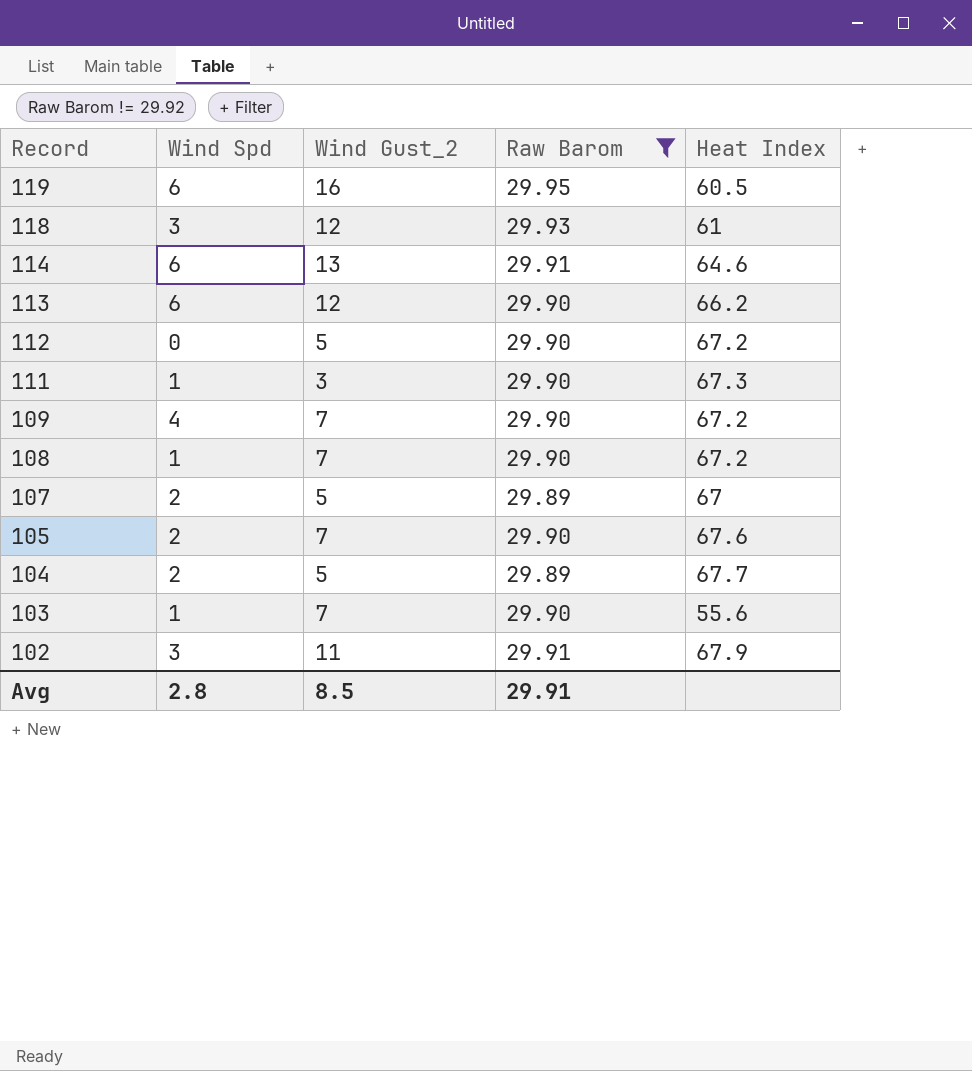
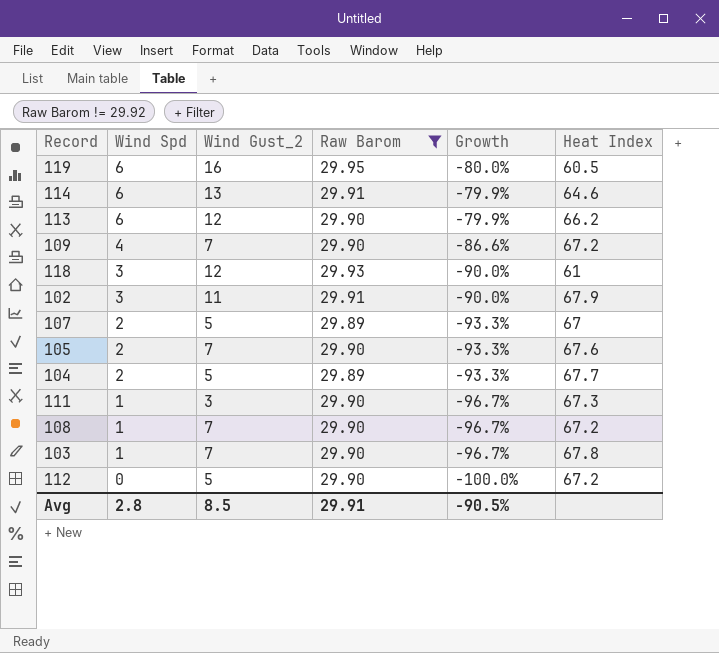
row order: Record descending -> Wind Spd descending
column Growth | formula: none -> ([Wind Spd] - [Raw Barom]) / [Raw Barom]
103 | Heat Index: 55.6 -> 67.8

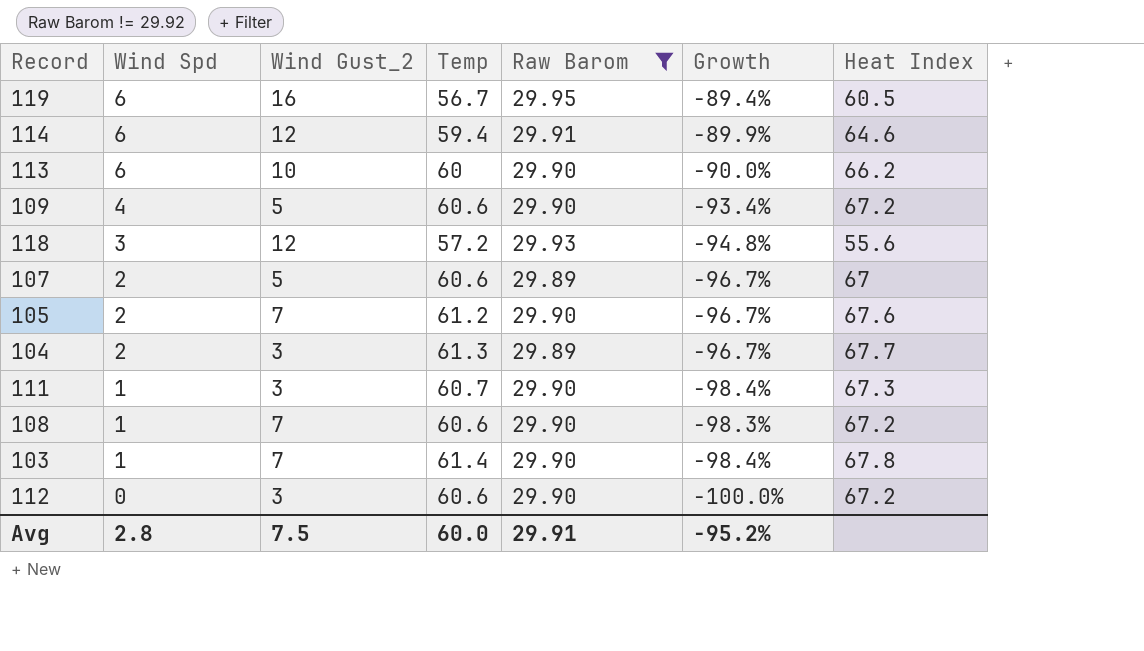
column Temp | position: none -> 4
column Growth | formula: ([Wind Spd] - [Raw Barom]) / [Raw Barom] -> ([Wind Spd] - [Temp]) / [Temp]
row 102: 3 | 11 | 29.91 | -90.0% | 67.9 -> none
114 | Wind Gust_2: 13 -> 12
113 | Wind Gust_2: 12 -> 10
109 | Wind Gust_2: 7 -> 5
118 | Heat Index: 61 -> 55.6
104 | Wind Gust_2: 5 -> 3
112 | Wind Gust_2: 5 -> 3
Avg | Wind Gust_2: 8.5 -> 7.5
Avg | Growth: -90.5% -> -95.2%

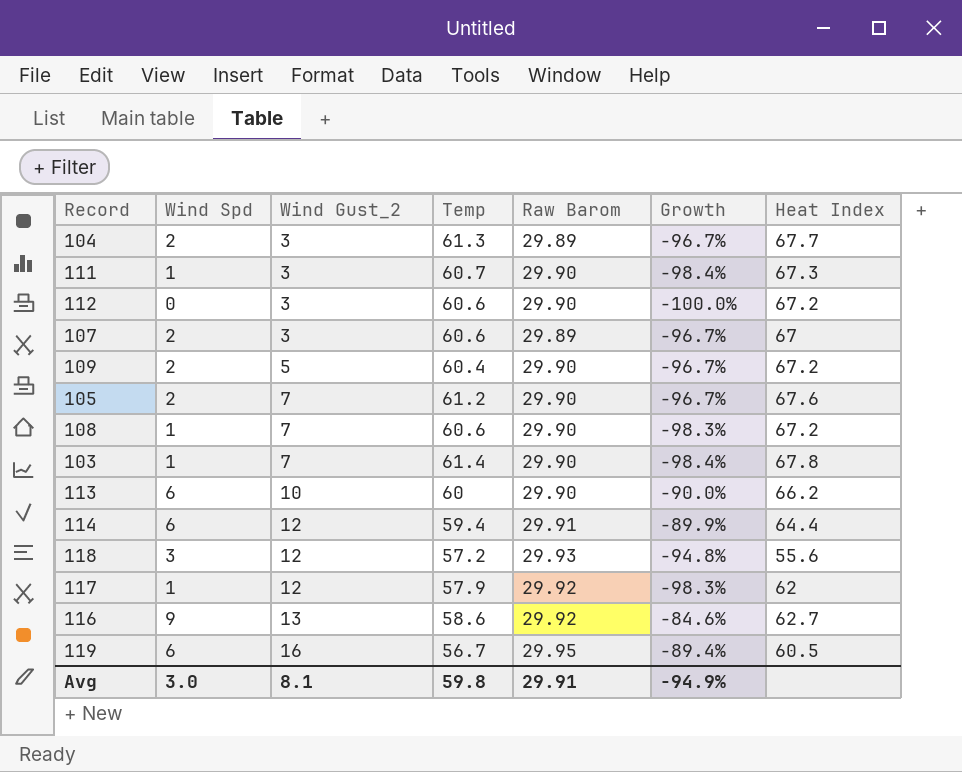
filter: Raw Barom != 29.92 -> none
row order: Wind Spd descending -> Wind Gust_2 ascending
107 | Wind Gust_2: 5 -> 3
109 | Wind Spd: 4 -> 2
109 | Temp: 60.6 -> 60.4
109 | Growth: -93.4% -> -96.7%
114 | Heat Index: 64.6 -> 64.4
Avg | Wind Spd: 2.8 -> 3.0
Avg | Wind Gust_2: 7.5 -> 8.1
Avg | Temp: 60.0 -> 59.8
Avg | Growth: -95.2% -> -94.9%

